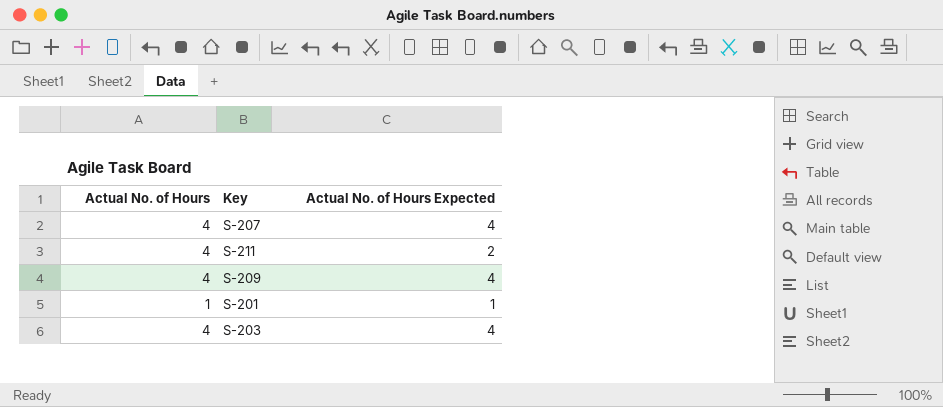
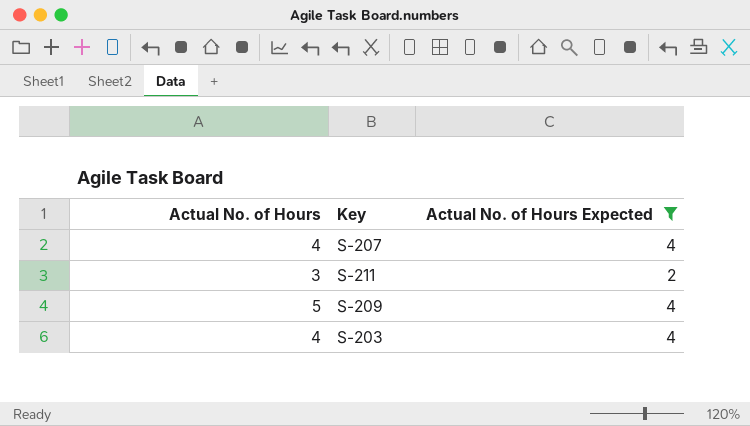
filter: none -> Actual No. of Hours Expected != 1
S-211 | Actual No. of Hours: 4 -> 3
S-209 | Actual No. of Hours: 4 -> 5

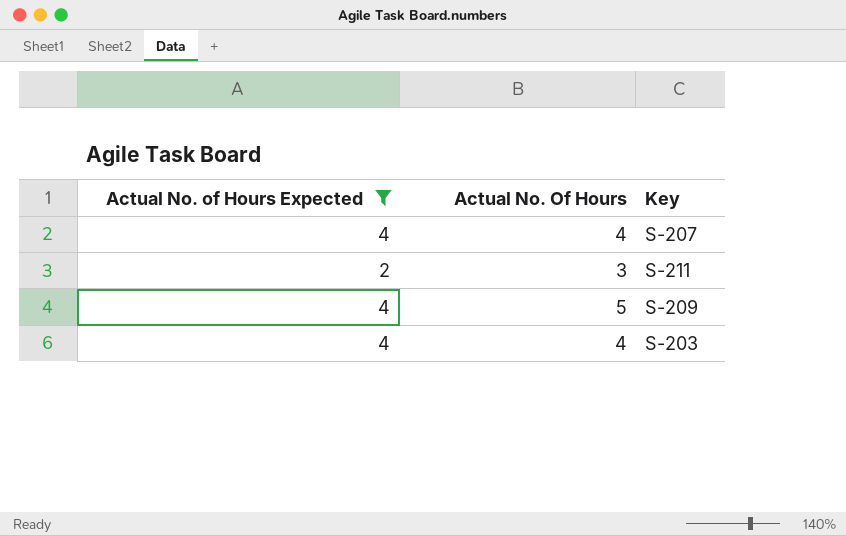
column Actual No. of Hours Expected | position: 3 -> 1
column name: Actual No. of Hours -> Actual No. Of Hours

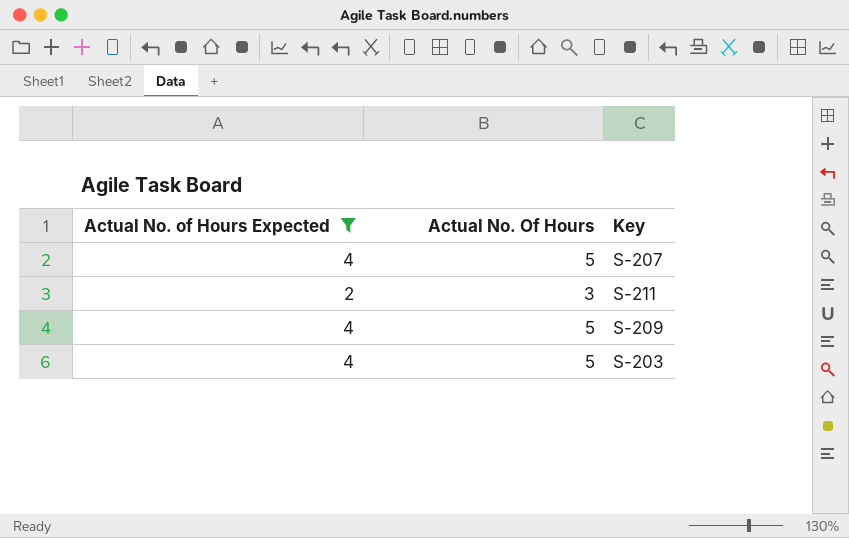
S-207 | Actual No. Of Hours: 4 -> 5
S-203 | Actual No. Of Hours: 4 -> 5

